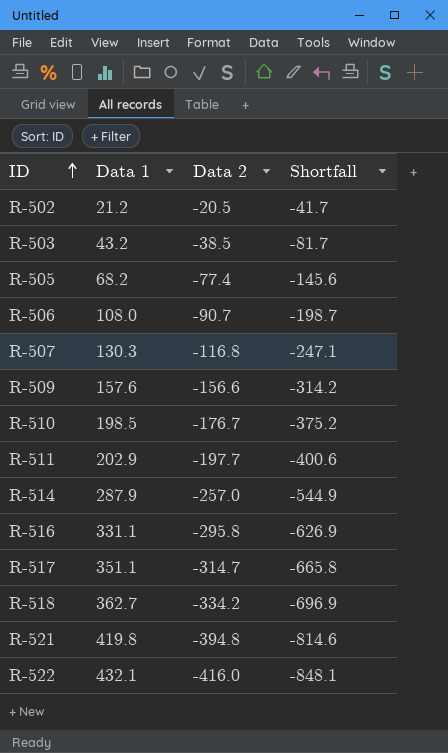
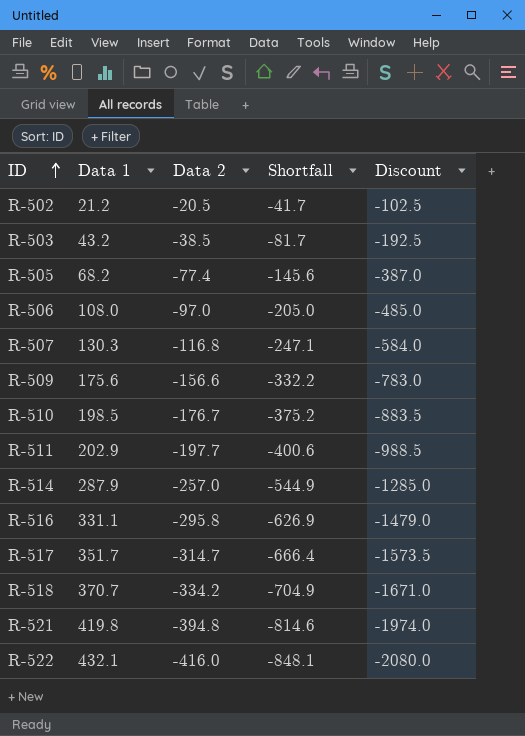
column Discount | formula: none -> [Data 2] * 5
R-506 | Data 2: -90.7 -> -97.0
R-506 | Shortfall: -198.7 -> -205.0
R-509 | Data 1: 157.6 -> 175.6
R-509 | Shortfall: -314.2 -> -332.2
R-517 | Data 1: 351.1 -> 351.7
R-517 | Shortfall: -665.8 -> -666.4
R-518 | Data 1: 362.7 -> 370.7
R-518 | Shortfall: -696.9 -> -704.9

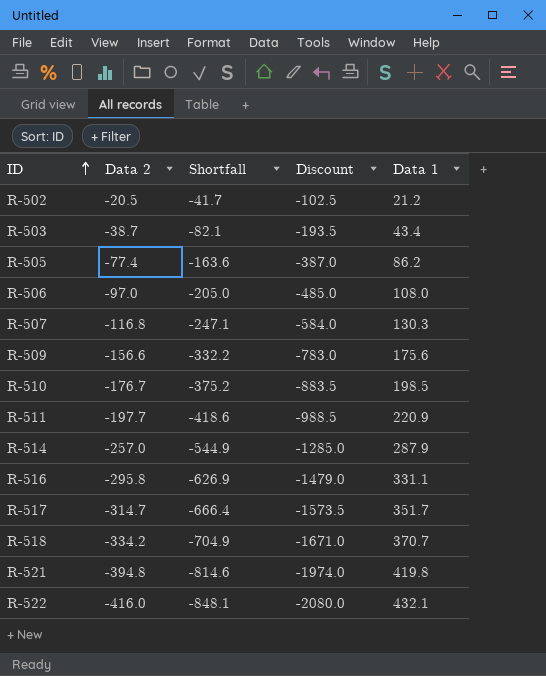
column Data 1 | position: 2 -> 5
R-503 | Data 2: -38.5 -> -38.7
R-503 | Shortfall: -81.7 -> -82.1
R-503 | Discount: -192.5 -> -193.5
R-503 | Data 1: 43.2 -> 43.4
R-505 | Shortfall: -145.6 -> -163.6
R-505 | Data 1: 68.2 -> 86.2
R-511 | Shortfall: -400.6 -> -418.6
R-511 | Data 1: 202.9 -> 220.9

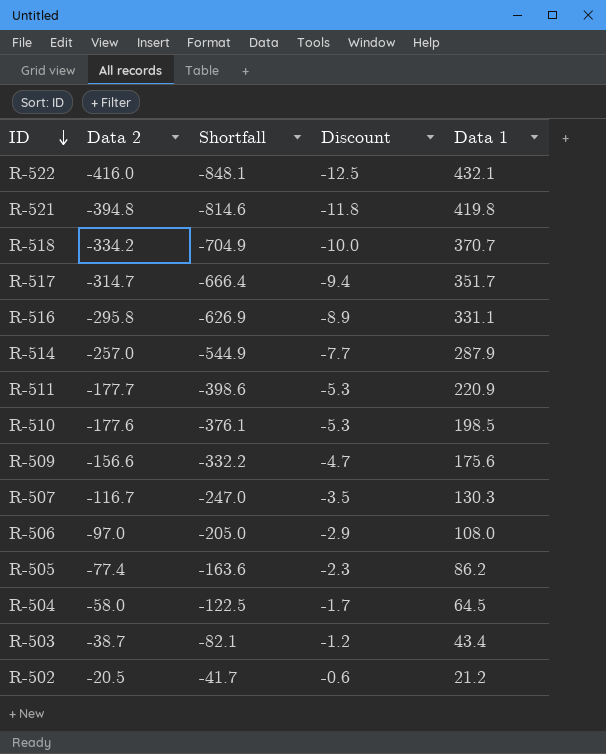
row order: ID ascending -> ID descending
column Discount | formula: [Data 2] * 5 -> [Data 2] * 0.03
R-511 | Data 2: -197.7 -> -177.7
R-511 | Shortfall: -418.6 -> -398.6
R-510 | Data 2: -176.7 -> -177.6
R-510 | Shortfall: -375.2 -> -376.1
R-507 | Data 2: -116.8 -> -116.7
R-507 | Shortfall: -247.1 -> -247.0
row R-504: none -> -58.0 | -122.5 | -1.7 | 64.5

